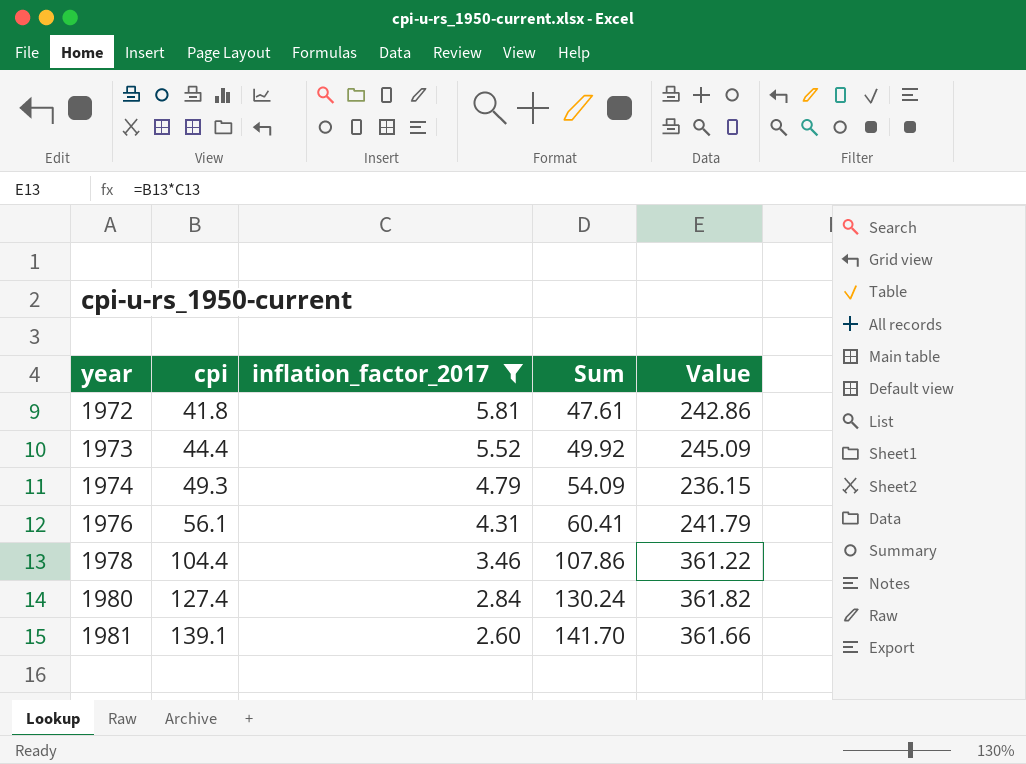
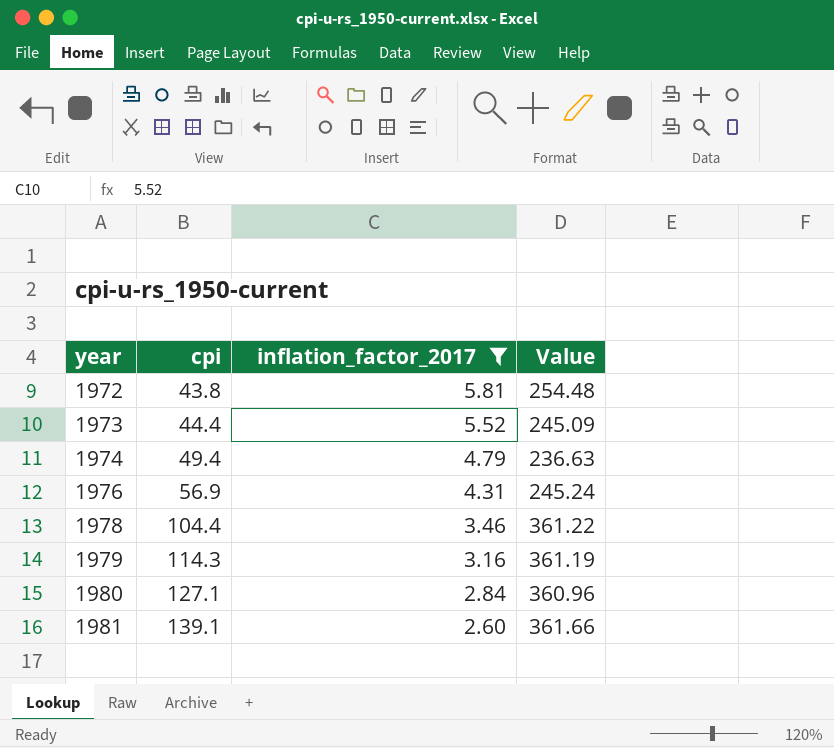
column Sum | formula: [cpi] + [inflation_factor_2017] -> none
1972 | cpi: 41.8 -> 43.8
1972 | Value: 242.86 -> 254.48
1974 | cpi: 49.3 -> 49.4
1974 | Value: 236.15 -> 236.63
1976 | cpi: 56.1 -> 56.9
1976 | Value: 241.79 -> 245.24
row 1979: none -> 114.3 | 3.16 | 361.19
1980 | cpi: 127.4 -> 127.1
1980 | Value: 361.82 -> 360.96

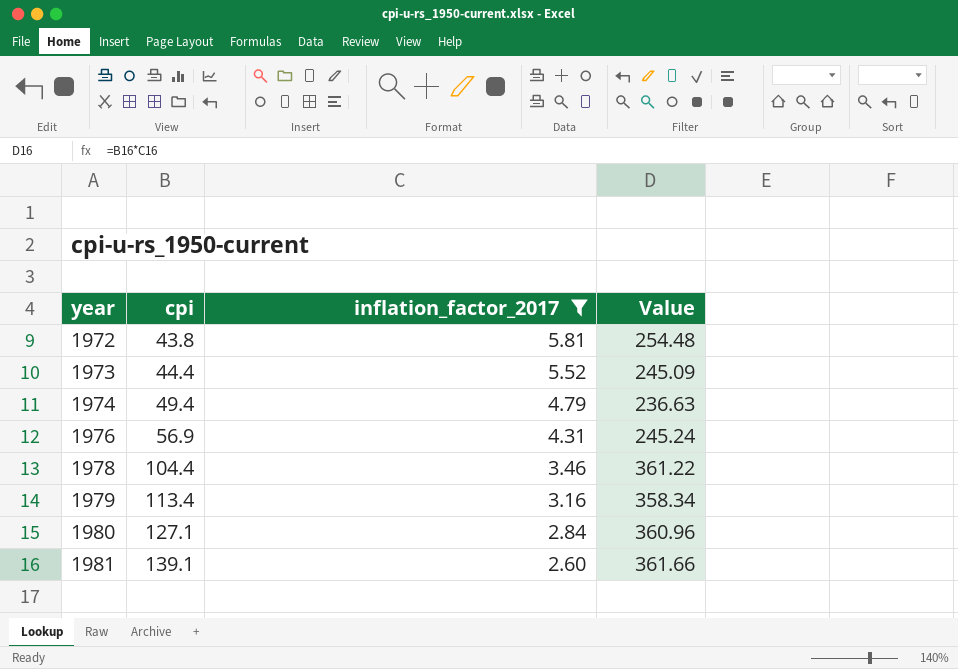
1979 | cpi: 114.3 -> 113.4
1979 | Value: 361.19 -> 358.34

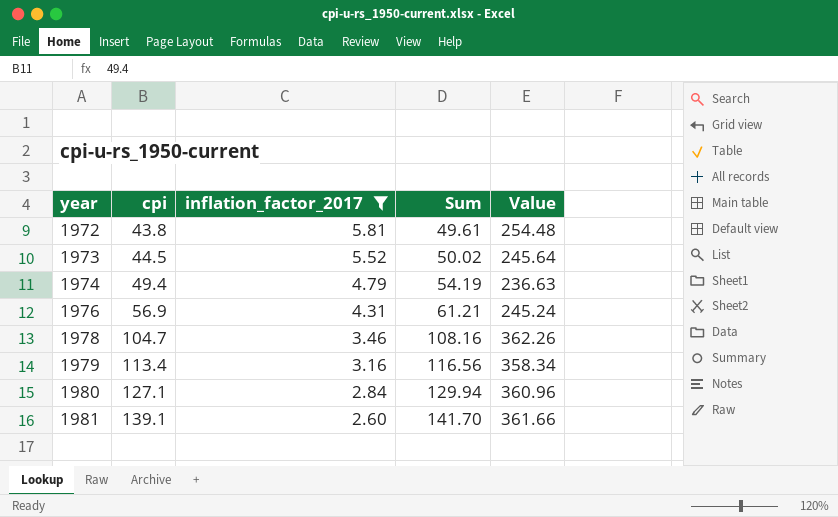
column Sum | formula: none -> [cpi] + [inflation_factor_2017]
1973 | cpi: 44.4 -> 44.5
1973 | Value: 245.09 -> 245.64
1978 | cpi: 104.4 -> 104.7
1978 | Value: 361.22 -> 362.26

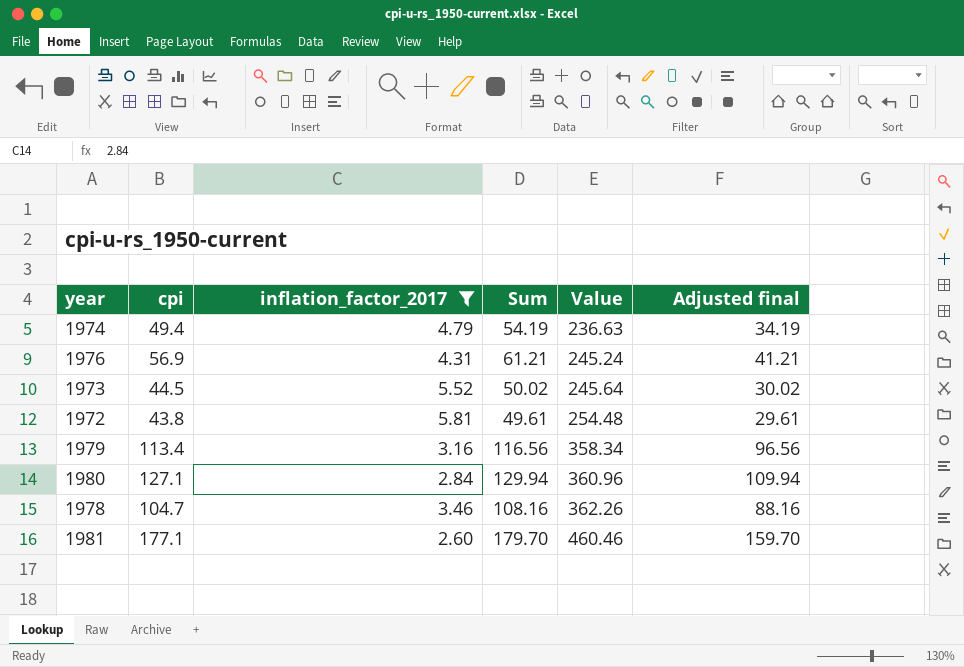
row order: year ascending -> Value ascending
column Adjusted final | formula: none -> [Sum] - 20
1981 | cpi: 139.1 -> 177.1
1981 | Sum: 141.70 -> 179.70
1981 | Value: 361.66 -> 460.46

